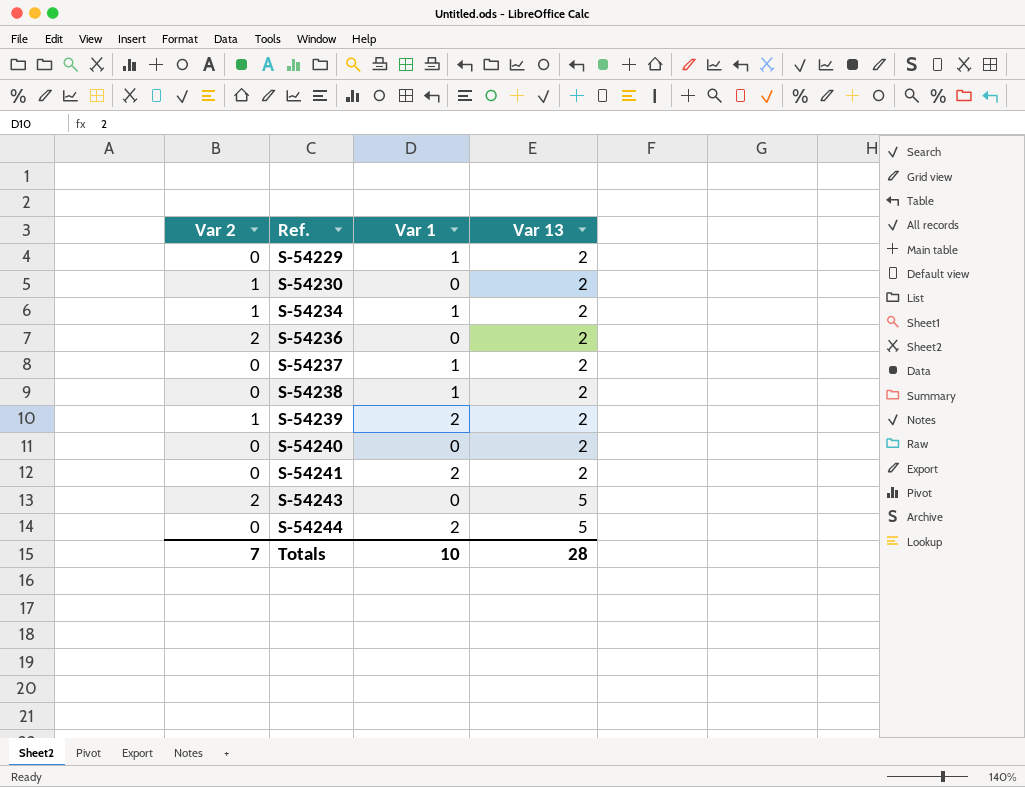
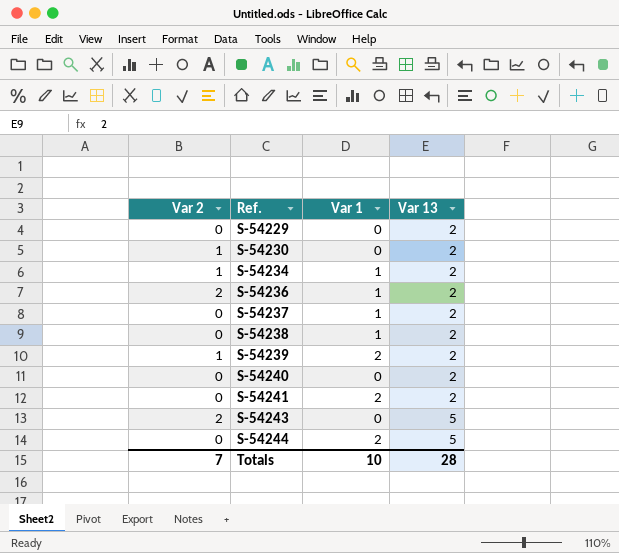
S-54229 | Var 1: 1 -> 0
S-54236 | Var 1: 0 -> 1

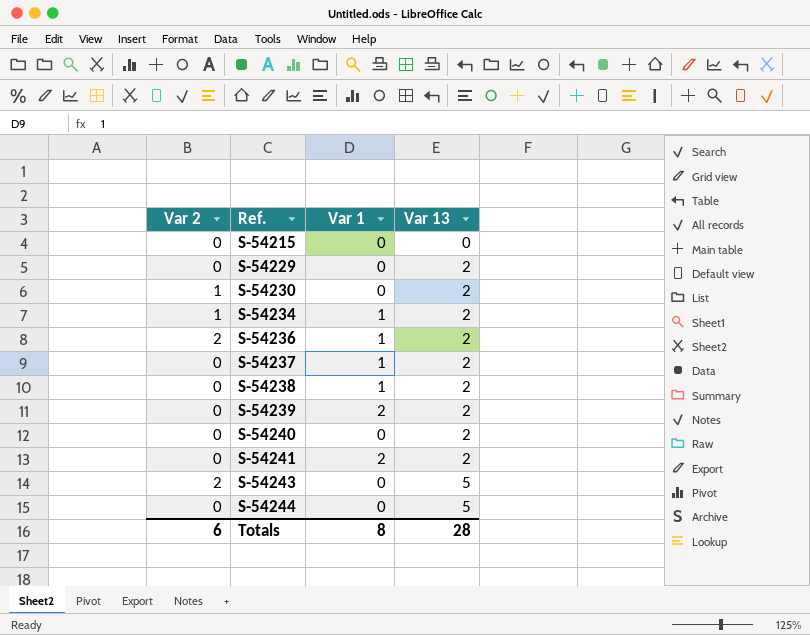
row S-54215: none -> 0 | 0 | 0
S-54239 | Var 2: 1 -> 0
S-54244 | Var 1: 2 -> 0
Totals | Var 2: 7 -> 6
Totals | Var 1: 10 -> 8

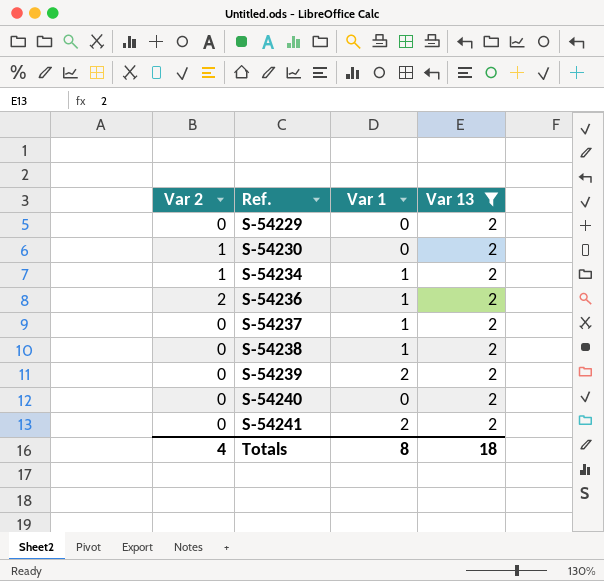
filter: none -> Var 13 = 2
Totals | Var 2: 6 -> 4
Totals | Var 13: 28 -> 18

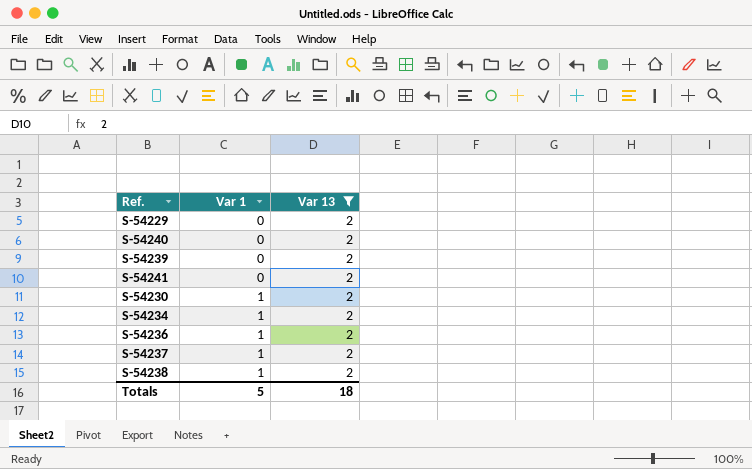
row order: Ref. ascending -> Var 1 ascending
column Var 2 | position: 1 -> none
S-54239 | Var 1: 2 -> 0
S-54241 | Var 1: 2 -> 0
S-54230 | Var 1: 0 -> 1
Totals | Var 1: 8 -> 5

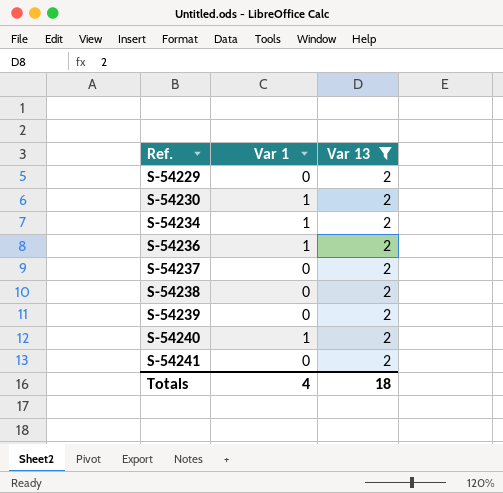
row order: Var 1 ascending -> Ref. ascending
S-54237 | Var 1: 1 -> 0
S-54238 | Var 1: 1 -> 0
S-54240 | Var 1: 0 -> 1
Totals | Var 1: 5 -> 4

